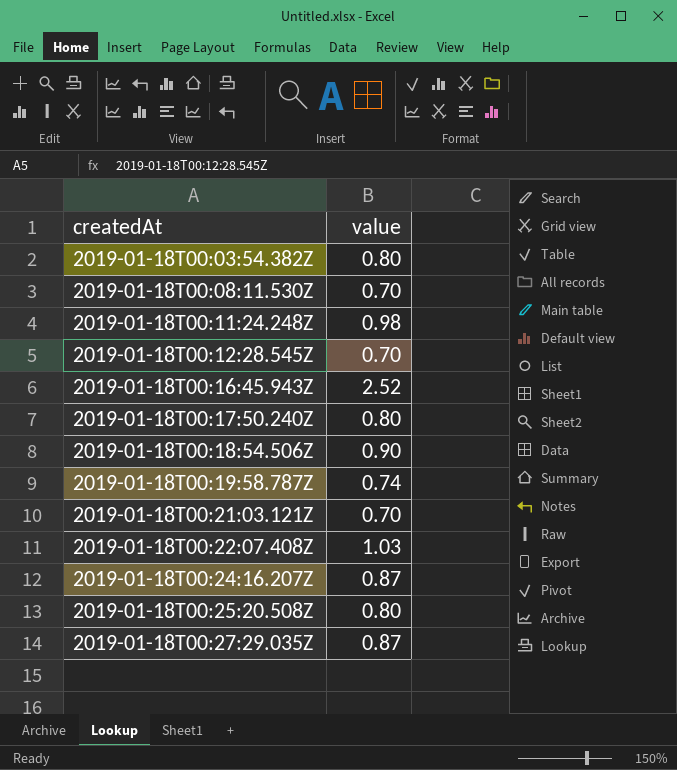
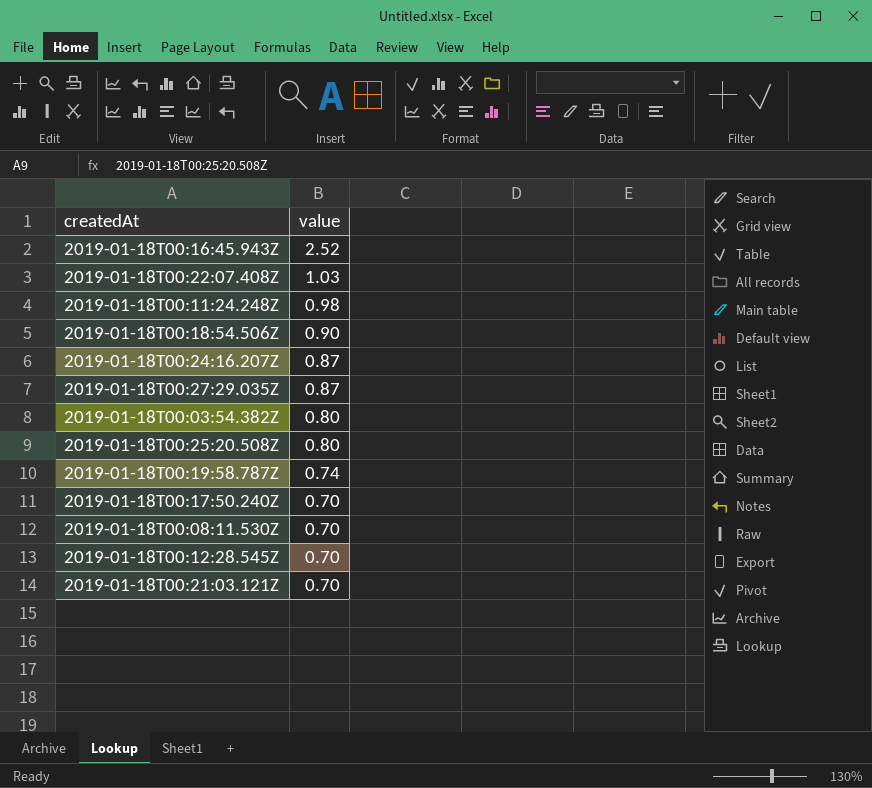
row order: createdAt ascending -> value descending
2019-01-18T00:17:50.240Z | value: 0.80 -> 0.70

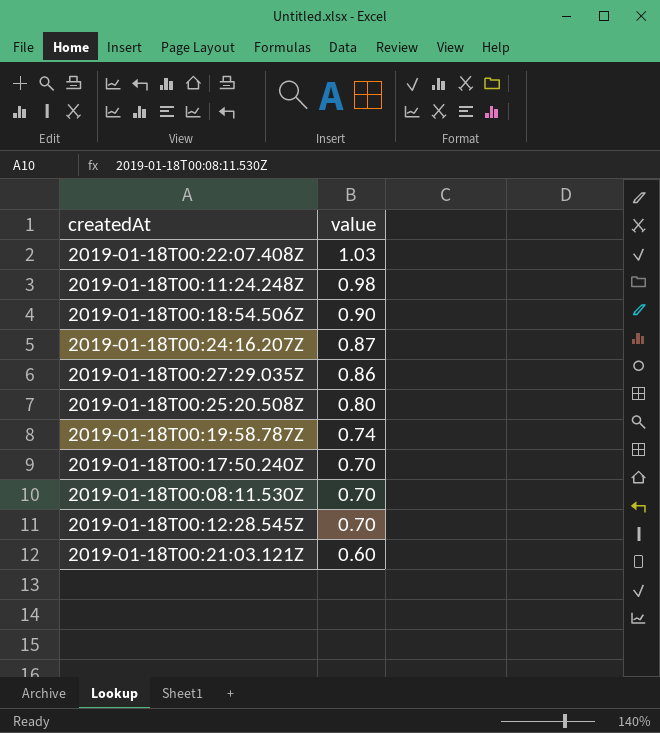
row 2019-01-18T00:16:45.943Z: 2.52 -> none
row 2019-01-18T00:03:54.382Z: 0.80 -> none
2019-01-18T00:27:29.035Z | value: 0.87 -> 0.86
2019-01-18T00:21:03.121Z | value: 0.70 -> 0.60

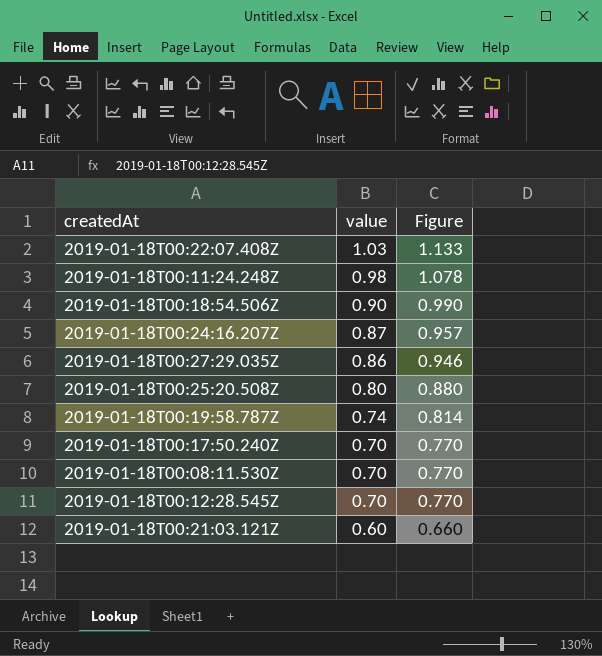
column Figure | formula: none -> [value] * 1.1

